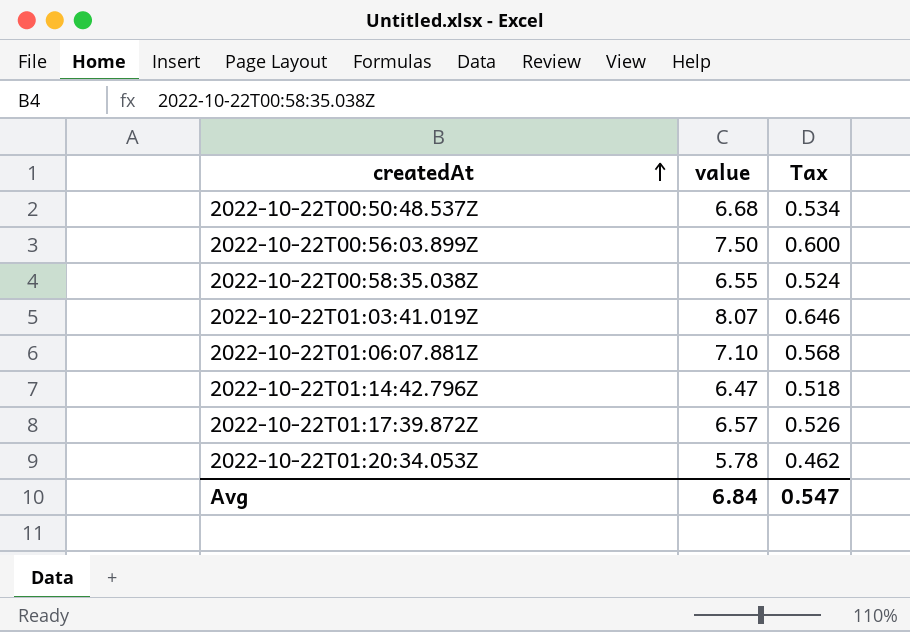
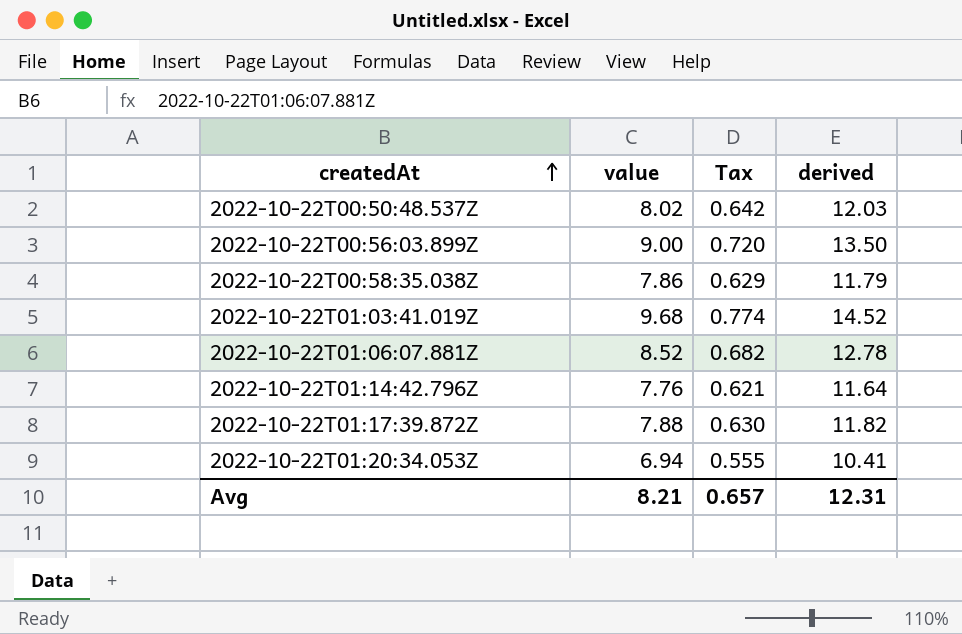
column derived | formula: none -> [value] * 1.5
2022-10-22T00:50:48.537Z | value: 6.68 -> 8.02
2022-10-22T00:50:48.537Z | Tax: 0.534 -> 0.642
2022-10-22T00:56:03.899Z | value: 7.50 -> 9.00
2022-10-22T00:56:03.899Z | Tax: 0.600 -> 0.720
2022-10-22T00:58:35.038Z | value: 6.55 -> 7.86
2022-10-22T00:58:35.038Z | Tax: 0.524 -> 0.629
2022-10-22T01:03:41.019Z | value: 8.07 -> 9.68
2022-10-22T01:03:41.019Z | Tax: 0.646 -> 0.774
2022-10-22T01:06:07.881Z | value: 7.10 -> 8.52
2022-10-22T01:06:07.881Z | Tax: 0.568 -> 0.682
2022-10-22T01:14:42.796Z | value: 6.47 -> 7.76
2022-10-22T01:14:42.796Z | Tax: 0.518 -> 0.621
2022-10-22T01:17:39.872Z | value: 6.57 -> 7.88
2022-10-22T01:17:39.872Z | Tax: 0.526 -> 0.630
2022-10-22T01:20:34.053Z | value: 5.78 -> 6.94
2022-10-22T01:20:34.053Z | Tax: 0.462 -> 0.555
Avg | value: 6.84 -> 8.21
Avg | Tax: 0.547 -> 0.657

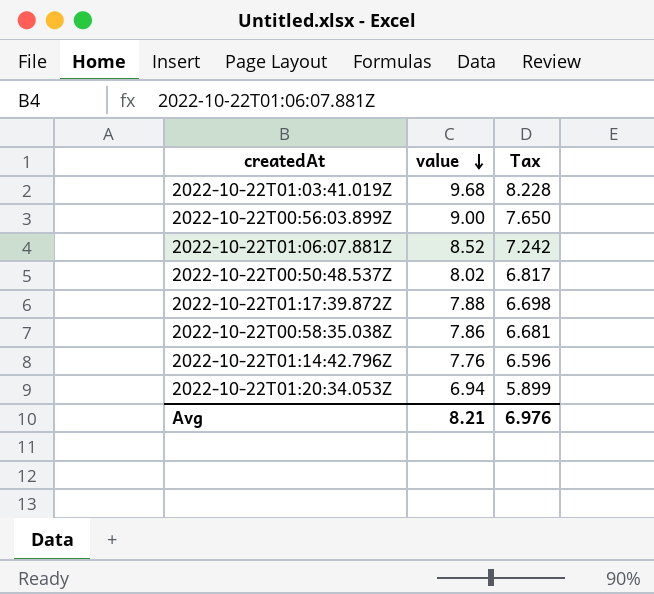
row order: createdAt ascending -> value descending
column derived | formula: [value] * 1.5 -> none
column Tax | formula: [value] * 0.08 -> [value] * 0.85
Avg | Tax: 0.657 -> 6.976

